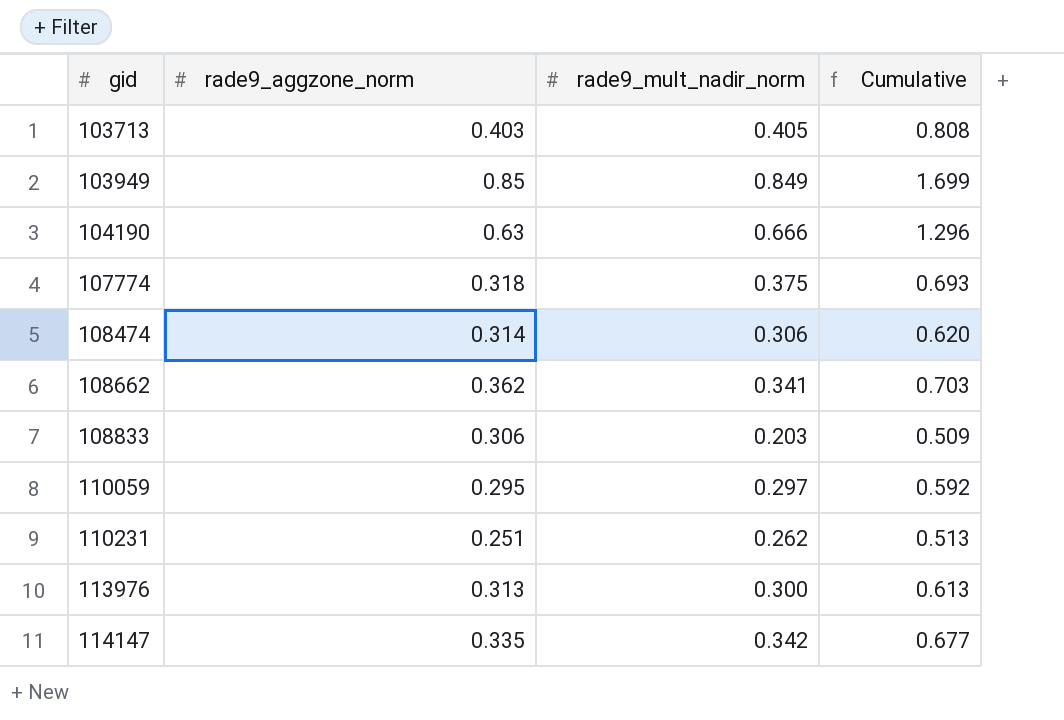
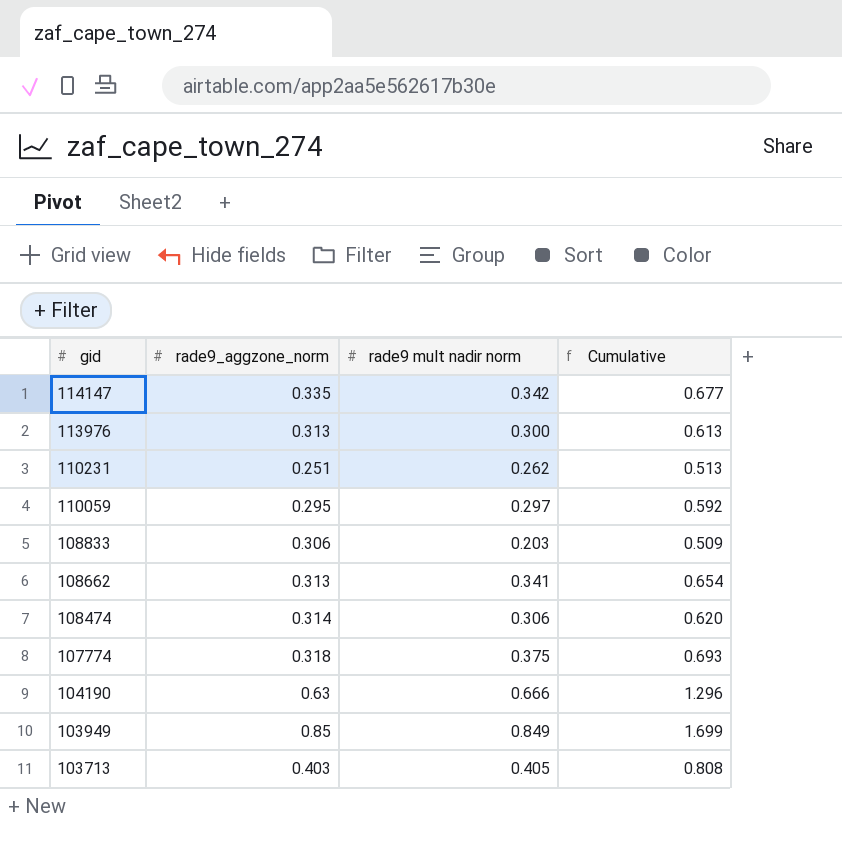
row order: gid ascending -> gid descending
column name: rade9_mult_nadir_norm -> rade9 mult nadir norm
108662 | rade9_aggzone_norm: 0.362 -> 0.313
108662 | Cumulative: 0.703 -> 0.654

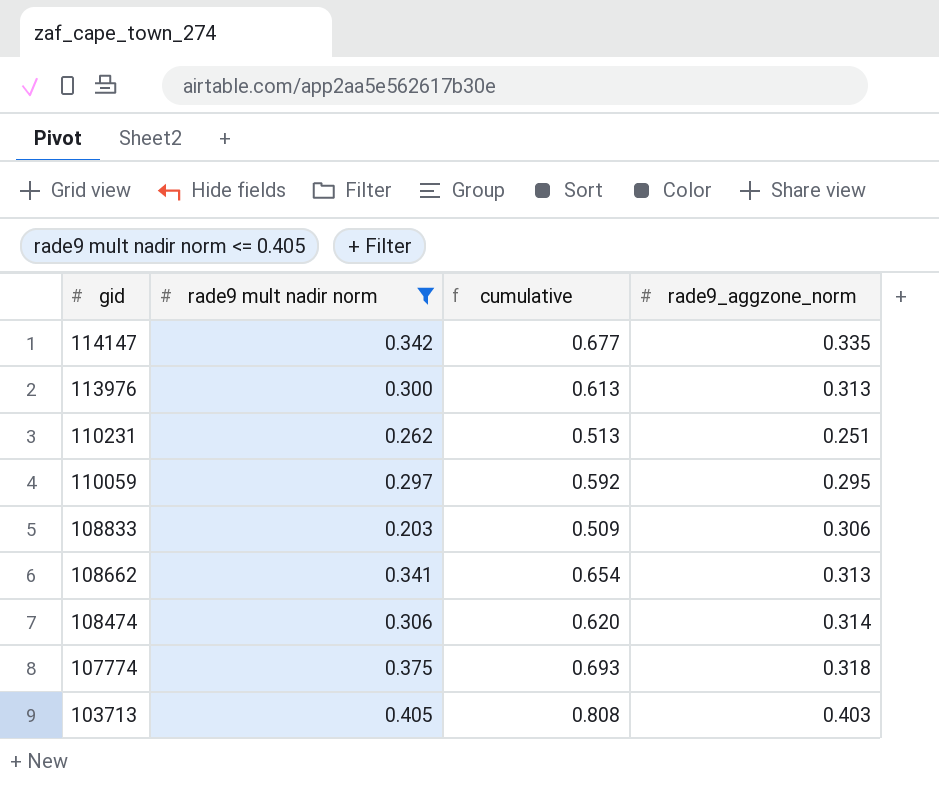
filter: none -> rade9 mult nadir norm <= 0.405
column name: Cumulative -> cumulative
column rade9_aggzone_norm | position: 2 -> 4

